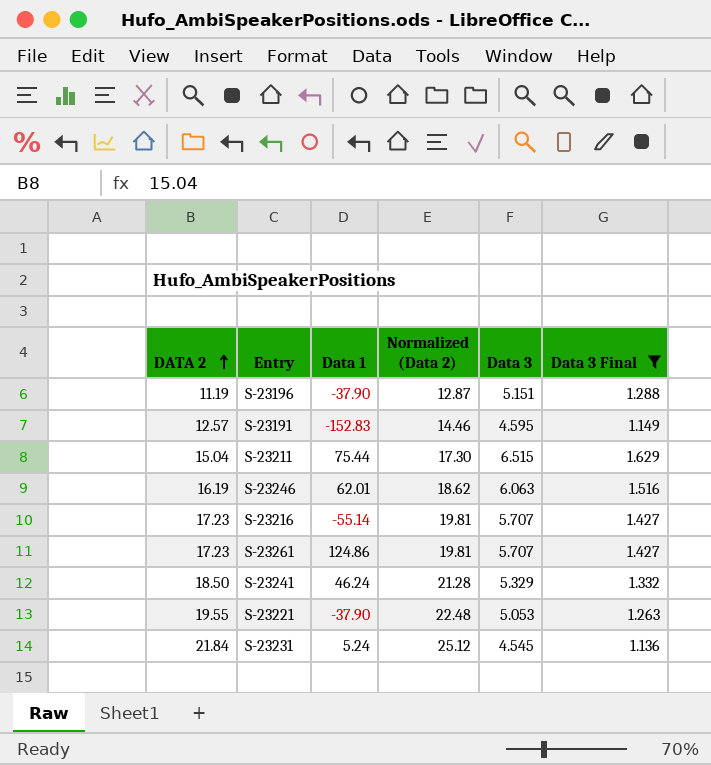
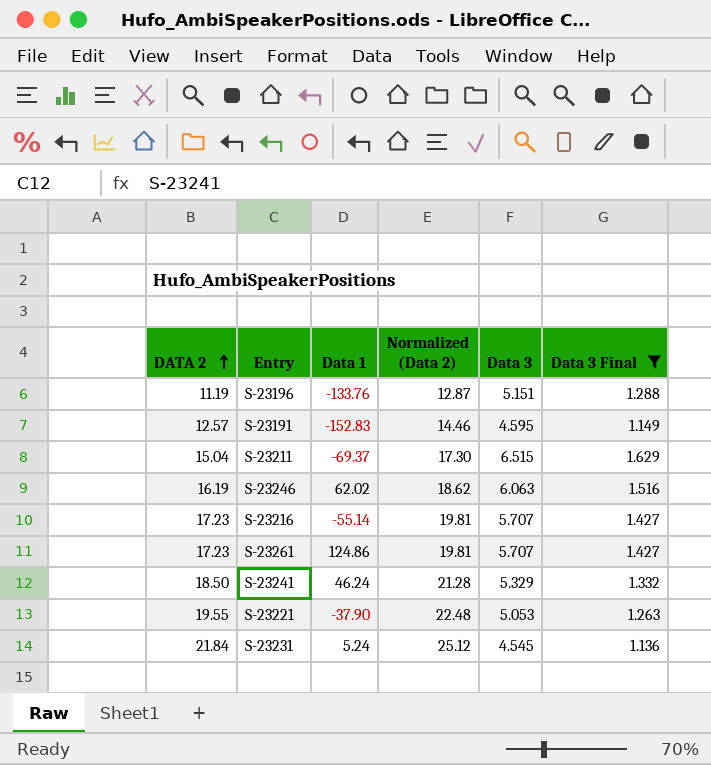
S-23196 | Data 1: -37.90 -> -133.76
S-23211 | Data 1: 75.44 -> -69.37
S-23246 | Data 1: 62.01 -> 62.02

